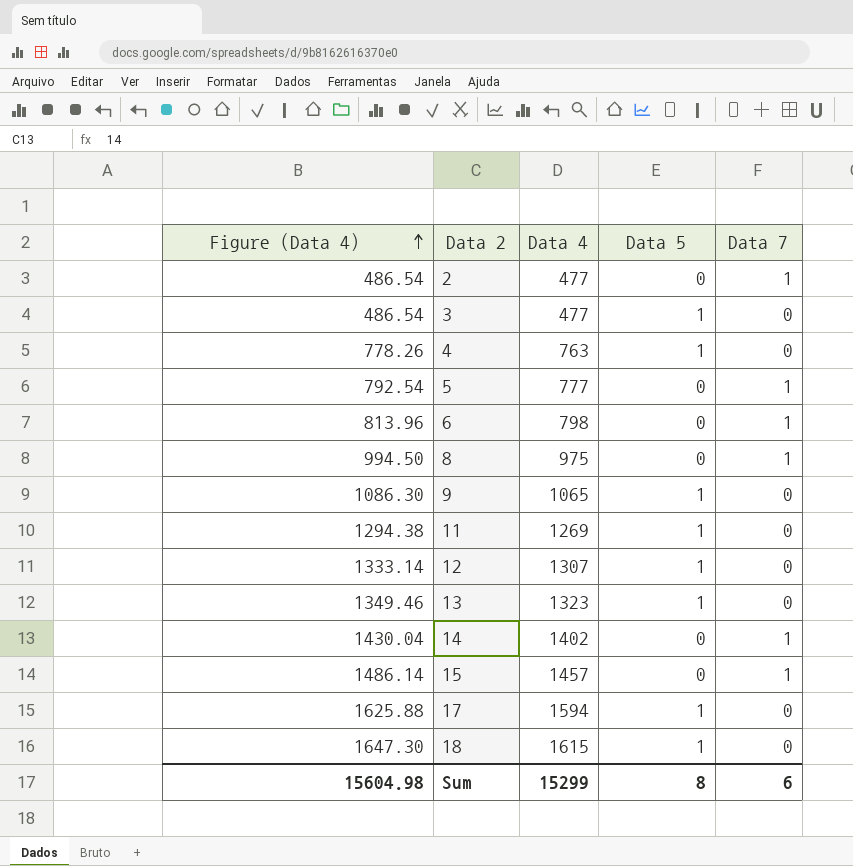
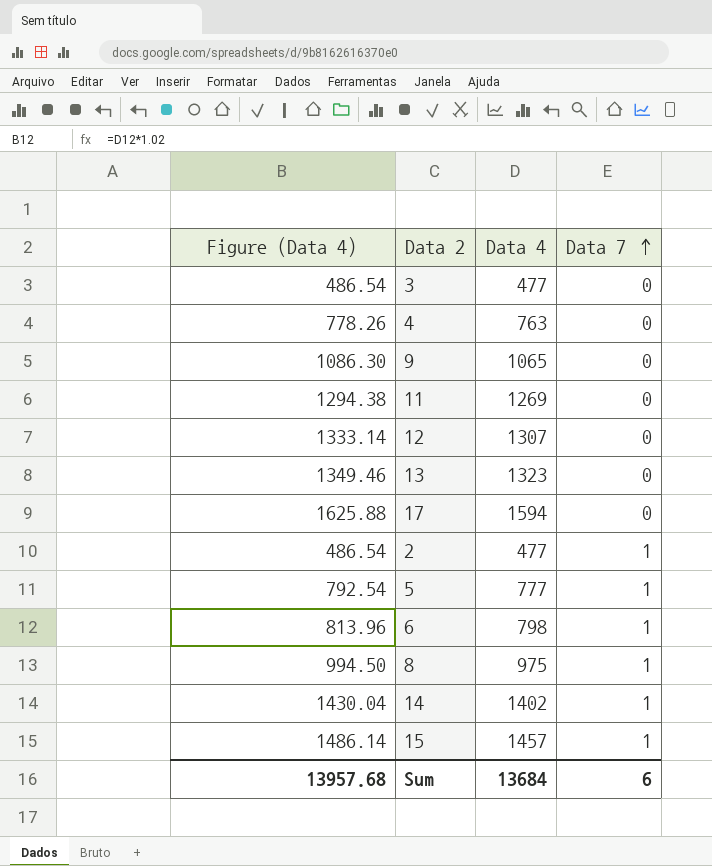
row order: Figure (Data 4) ascending -> Data 7 ascending
column Data 5 | position: 4 -> none
row 18: 1647.30 | 1615 | 1 | 0 -> none
Sum | Figure (Data 4): 15604.98 -> 13957.68
Sum | Data 4: 15299 -> 13684

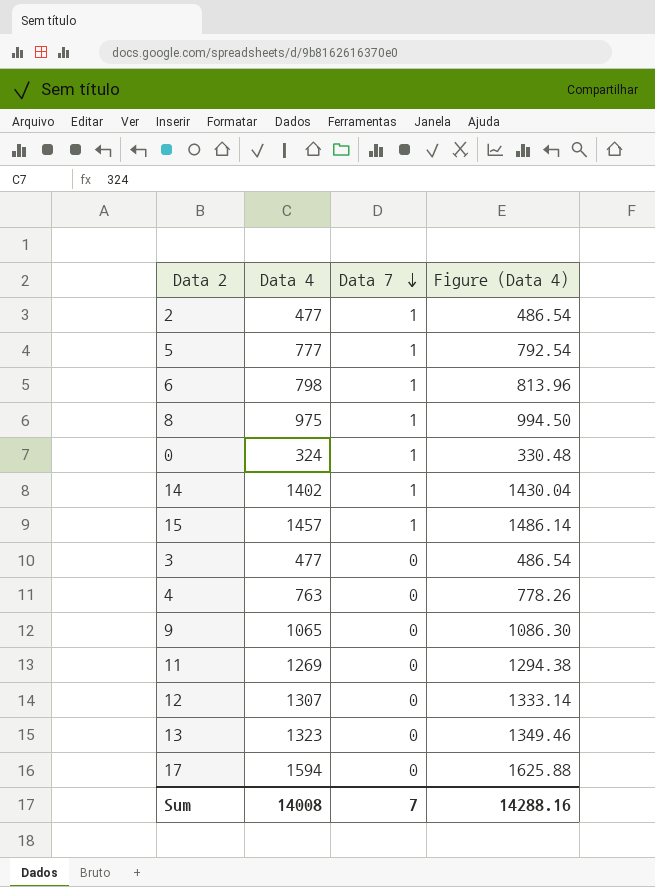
row order: Data 7 ascending -> Data 7 descending
column Figure (Data 4) | position: 1 -> 4
row 0: none -> 324 | 1 | 330.48
Sum | Data 4: 13684 -> 14008
Sum | Data 7: 6 -> 7
Sum | Figure (Data 4): 13957.68 -> 14288.16

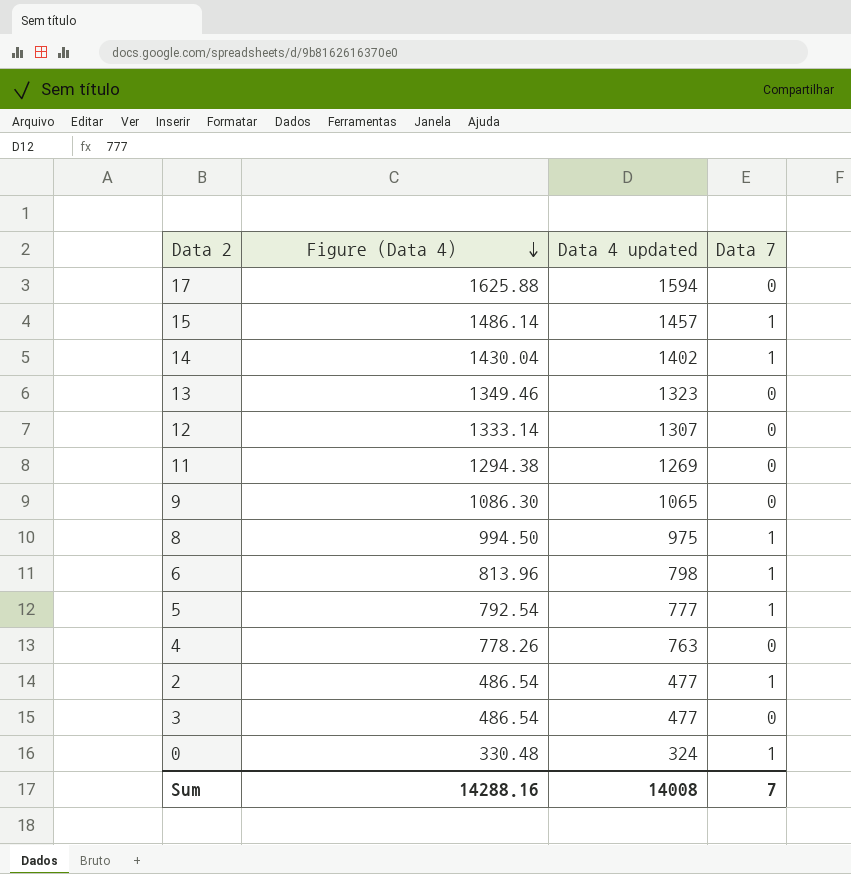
row order: Data 7 descending -> Figure (Data 4) descending
column Figure (Data 4) | position: 4 -> 2
column name: Data 4 -> Data 4 updated

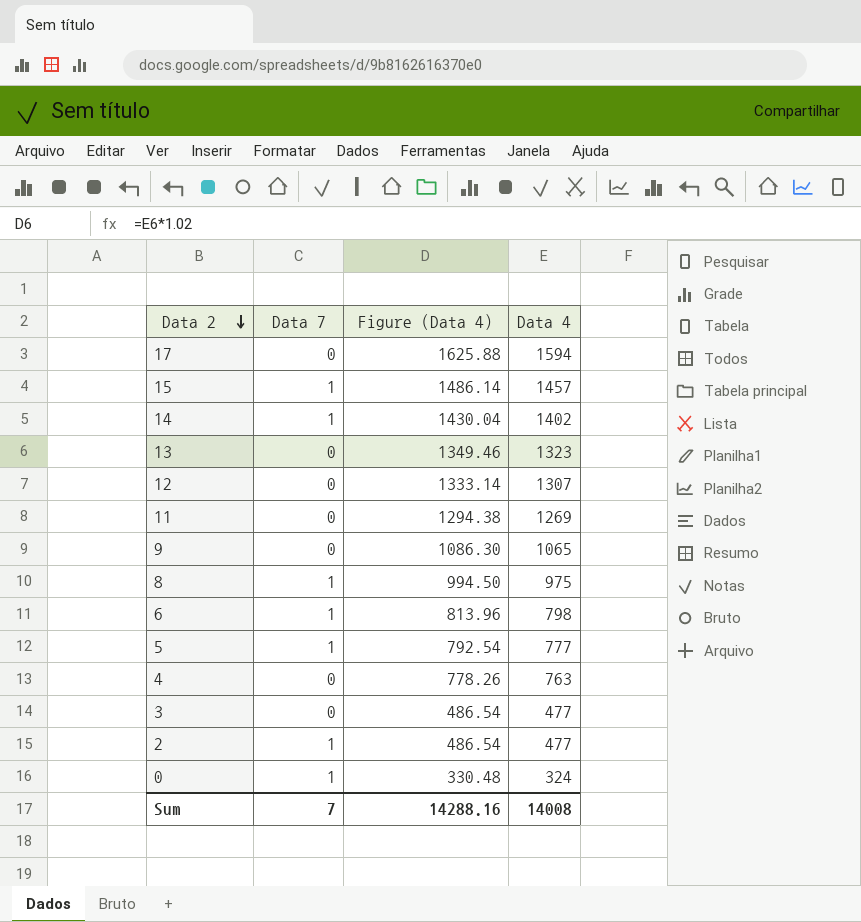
row order: Figure (Data 4) descending -> Data 2 descending
column Data 7 | position: 4 -> 2
column name: Data 4 updated -> Data 4

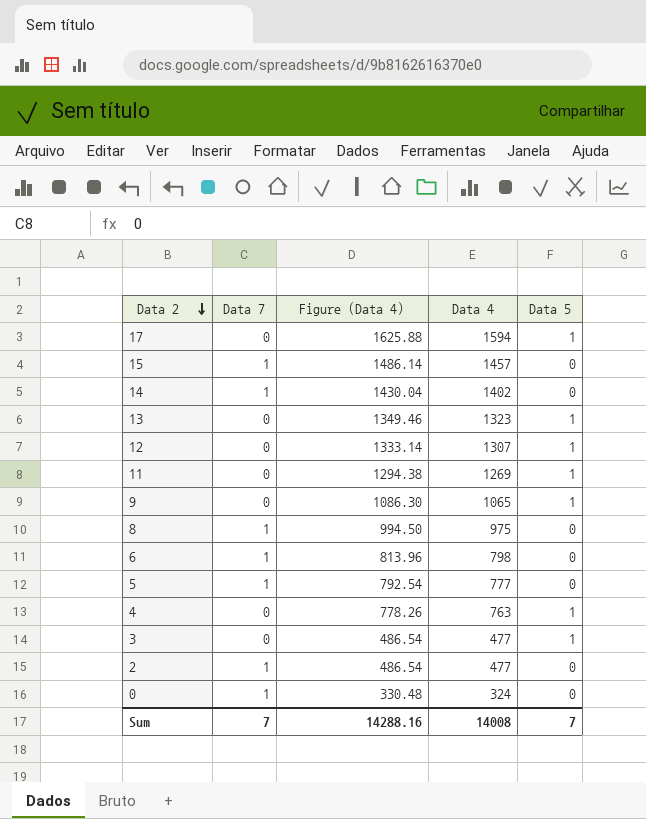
column Data 5 | position: none -> 5

